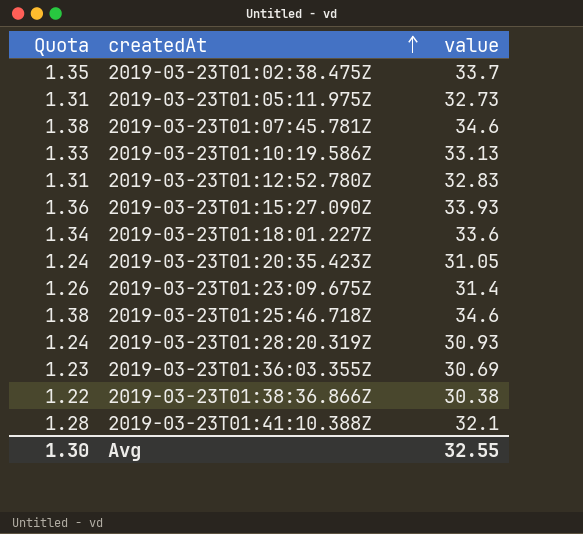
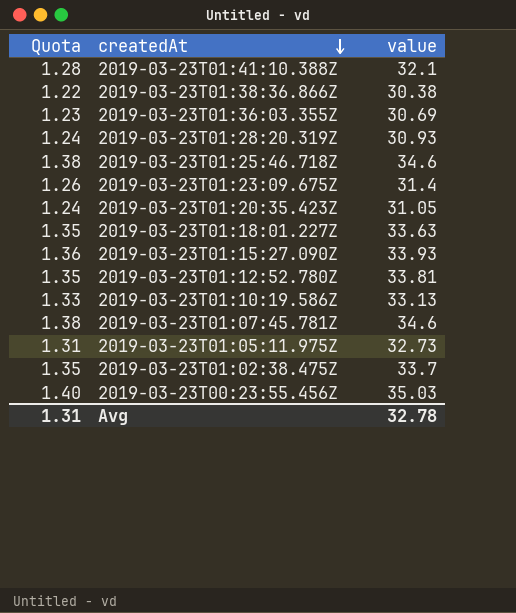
row order: createdAt ascending -> createdAt descending
2019-03-23T01:18:01.227Z | Quota: 1.34 -> 1.35
2019-03-23T01:18:01.227Z | value: 33.6 -> 33.63
2019-03-23T01:12:52.780Z | Quota: 1.31 -> 1.35
2019-03-23T01:12:52.780Z | value: 32.83 -> 33.81
row 2019-03-23T00:23:55.456Z: none -> 1.40 | 35.03
Avg | Quota: 1.30 -> 1.31
Avg | value: 32.55 -> 32.78

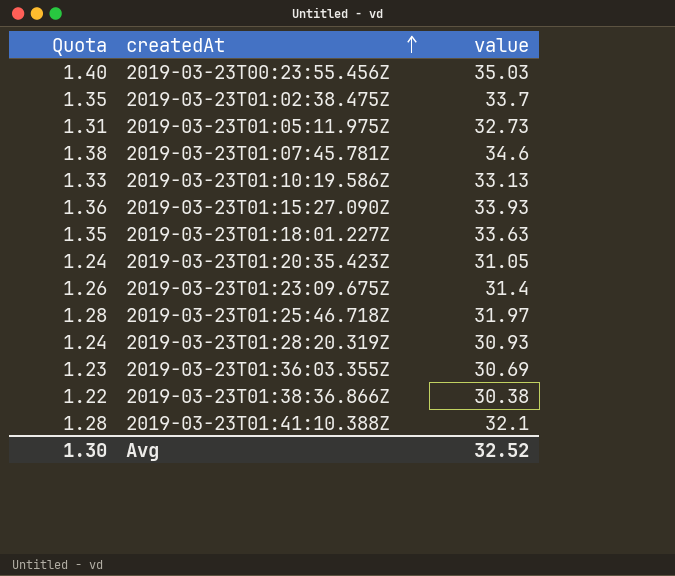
row order: createdAt descending -> createdAt ascending
row 2019-03-23T01:12:52.780Z: 1.35 | 33.81 -> none
2019-03-23T01:25:46.718Z | Quota: 1.38 -> 1.28
2019-03-23T01:25:46.718Z | value: 34.6 -> 31.97
Avg | Quota: 1.31 -> 1.30
Avg | value: 32.78 -> 32.52

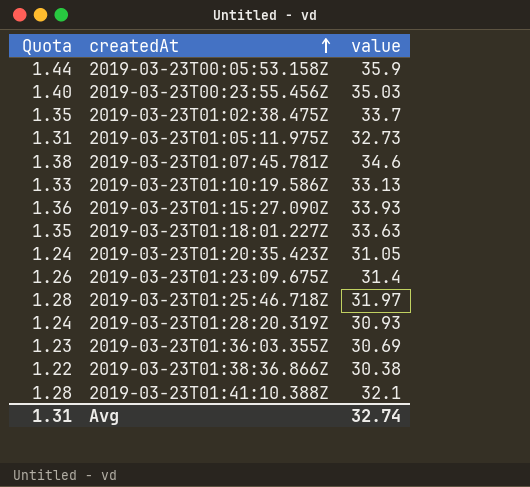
row 2019-03-23T00:05:53.158Z: none -> 1.44 | 35.9
Avg | Quota: 1.30 -> 1.31
Avg | value: 32.52 -> 32.74

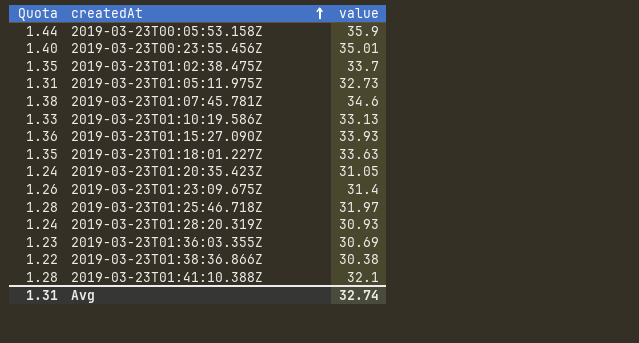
2019-03-23T00:23:55.456Z | value: 35.03 -> 35.01

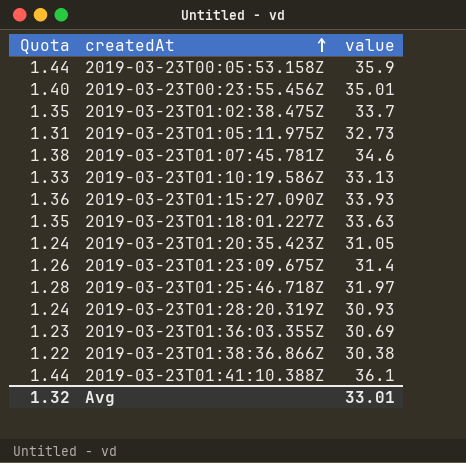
2019-03-23T01:41:10.388Z | Quota: 1.28 -> 1.44
2019-03-23T01:41:10.388Z | value: 32.1 -> 36.1
Avg | Quota: 1.31 -> 1.32
Avg | value: 32.74 -> 33.01

